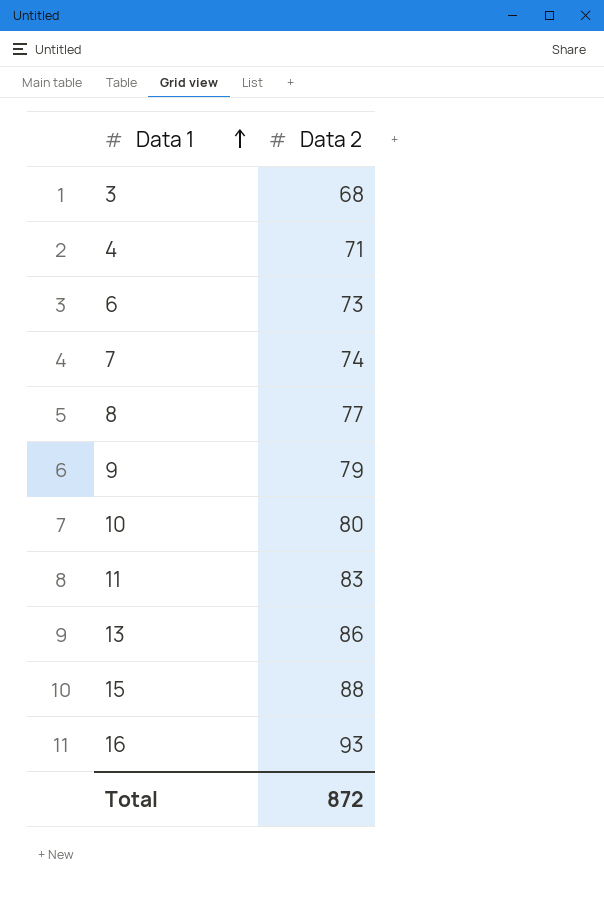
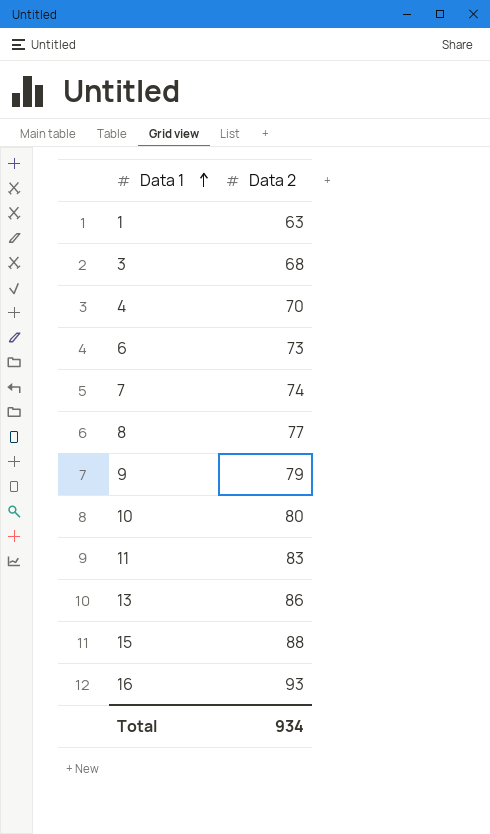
row 1: none -> 63
4 | Data 2: 71 -> 70
Total | Data 2: 872 -> 934

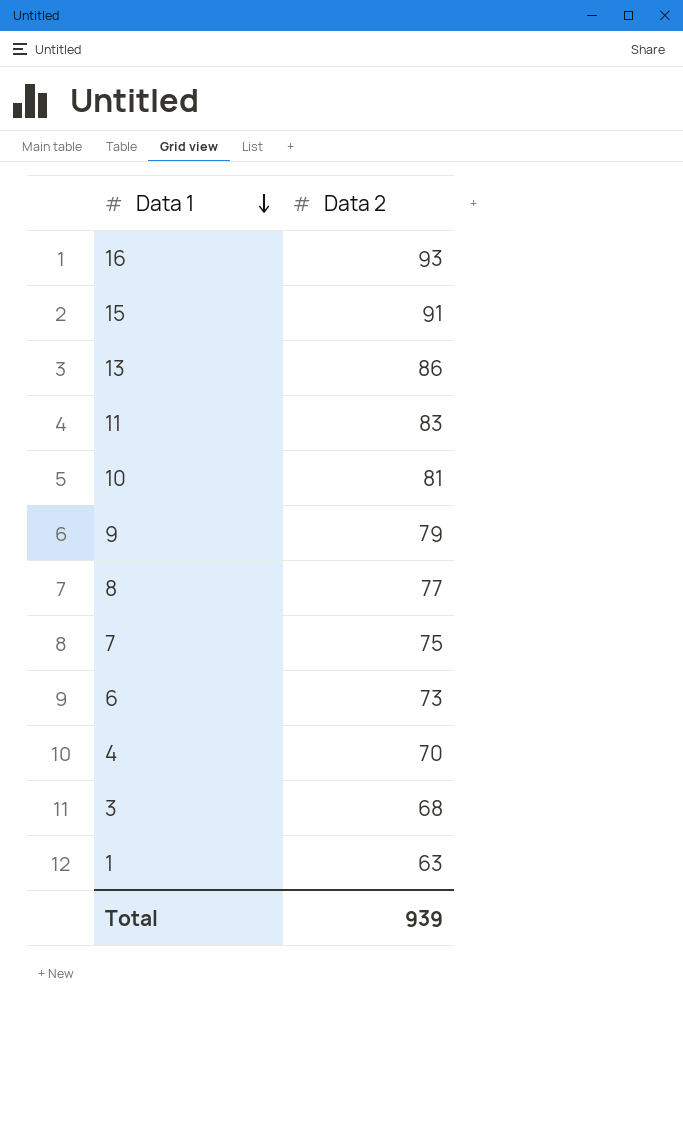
row order: Data 1 ascending -> Data 1 descending
15 | Data 2: 88 -> 91
10 | Data 2: 80 -> 81
7 | Data 2: 74 -> 75
Total | Data 2: 934 -> 939

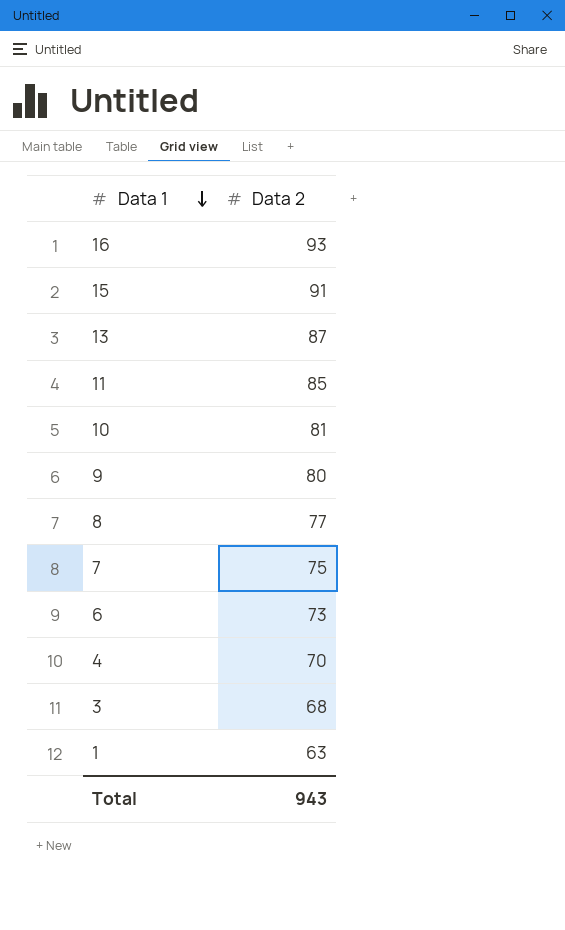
13 | Data 2: 86 -> 87
11 | Data 2: 83 -> 85
9 | Data 2: 79 -> 80
Total | Data 2: 939 -> 943

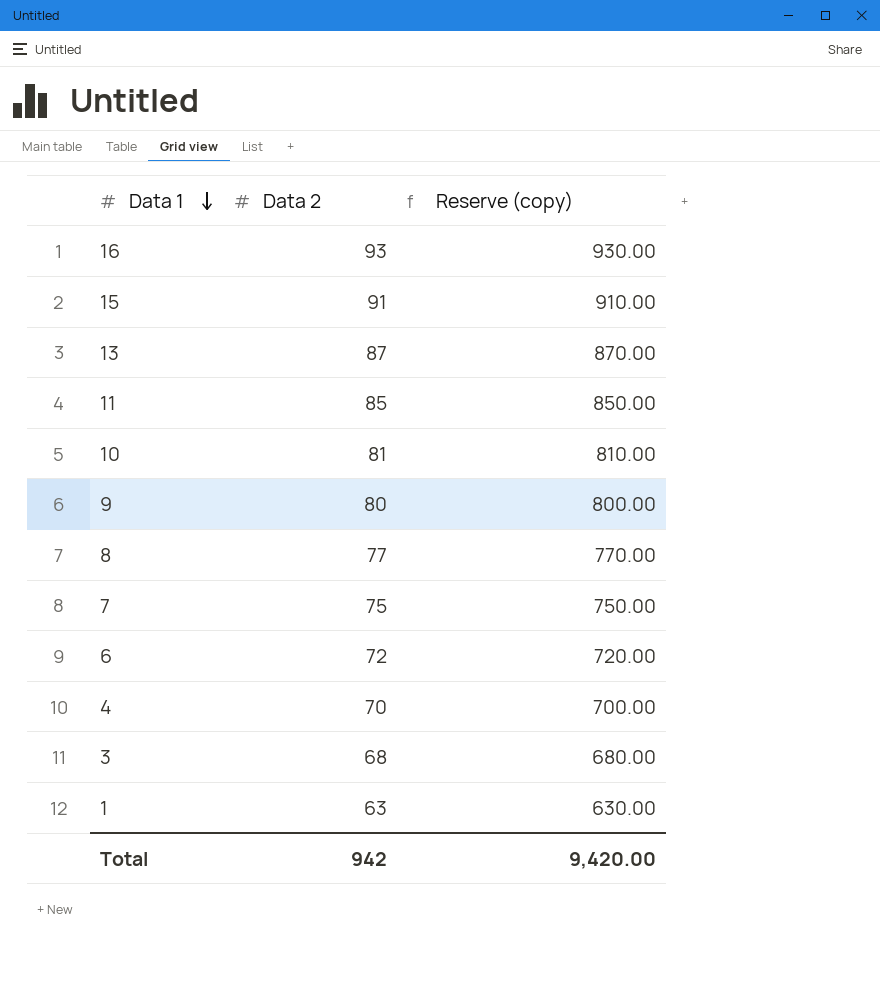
column Reserve (copy) | formula: none -> [Data 2] * 10
6 | Data 2: 73 -> 72
Total | Data 2: 943 -> 942

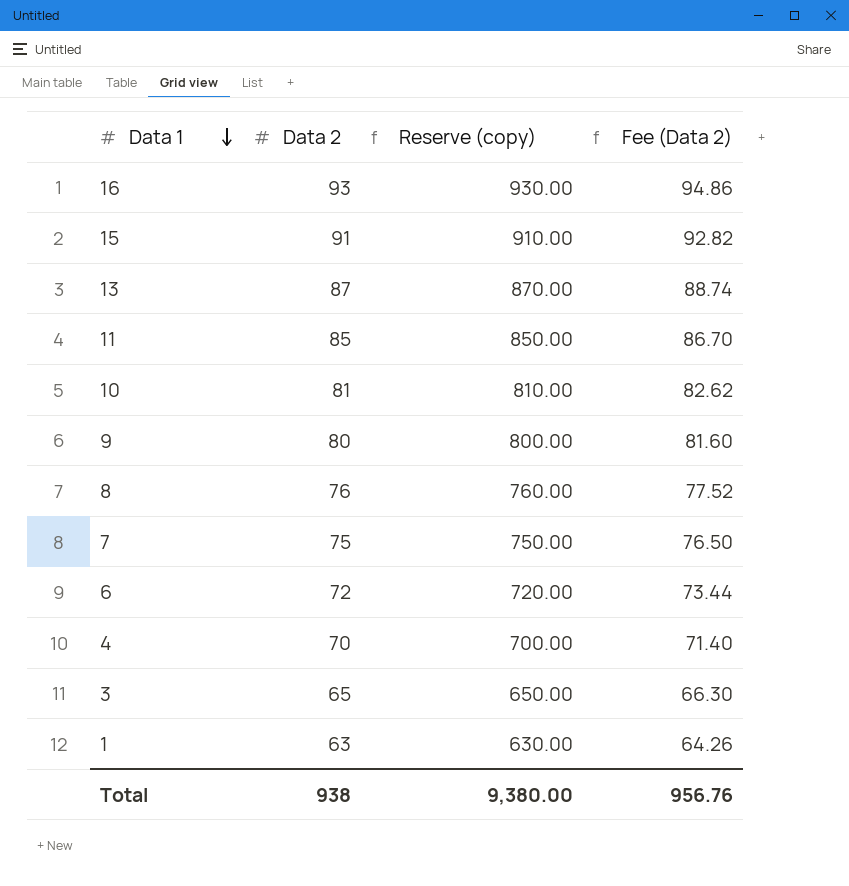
column Fee (Data 2) | formula: none -> [Data 2] * 1.02
8 | Data 2: 77 -> 76
8 | Reserve (copy): 770.00 -> 760.00
3 | Data 2: 68 -> 65
3 | Reserve (copy): 680.00 -> 650.00
Total | Data 2: 942 -> 938
Total | Reserve (copy): 9,420.00 -> 9,380.00

